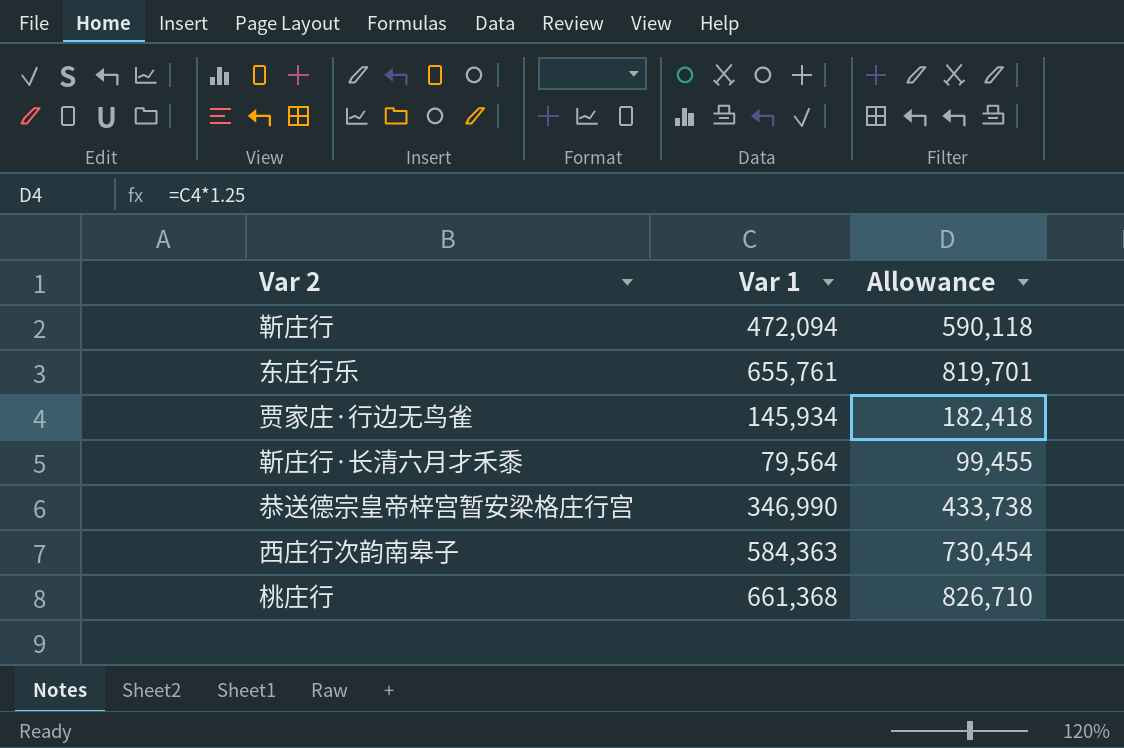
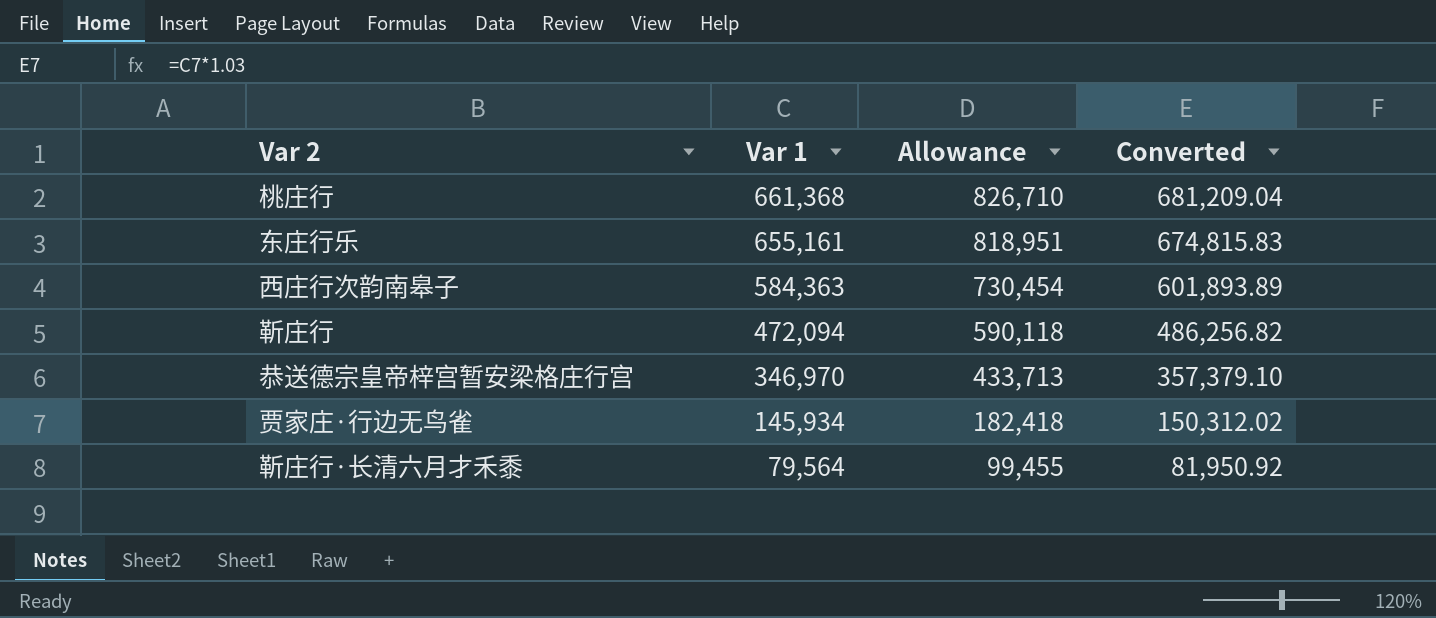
row order: none -> Var 1 descending
column Converted | formula: none -> [Var 1] * 1.03
东庄行乐 | Var 1: 655,761 -> 655,161
东庄行乐 | Allowance: 819,701 -> 818,951
恭送德宗皇帝梓宫暂安梁格庄行宫 | Var 1: 346,990 -> 346,970
恭送德宗皇帝梓宫暂安梁格庄行宫 | Allowance: 433,738 -> 433,713

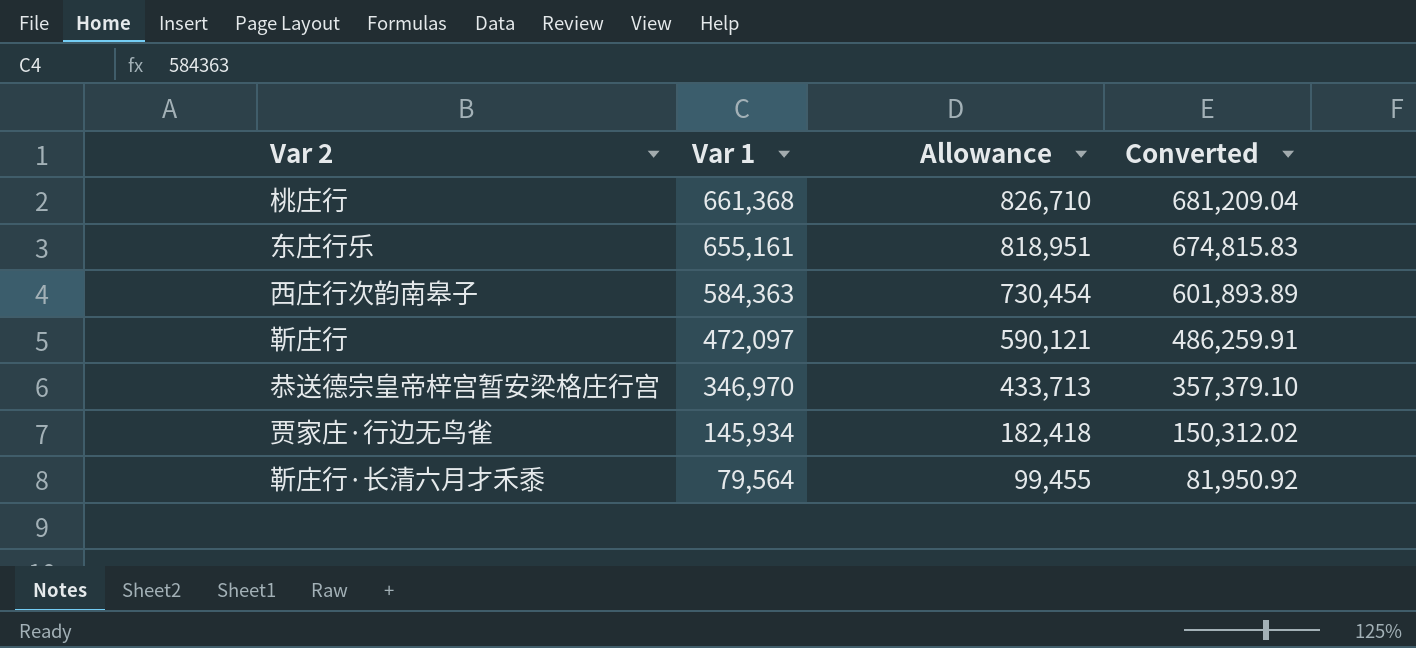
靳庄行 | Var 1: 472,094 -> 472,097
靳庄行 | Allowance: 590,118 -> 590,121
靳庄行 | Converted: 486,256.82 -> 486,259.91

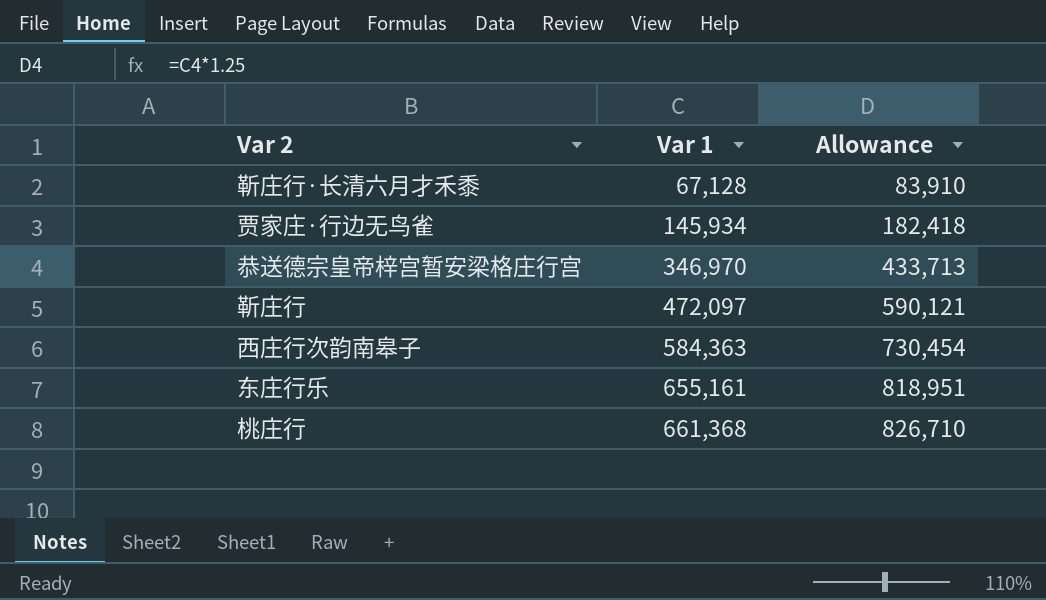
row order: Var 1 descending -> Var 1 ascending
column Converted | formula: [Var 1] * 1.03 -> none
靳庄行·长清六月才禾黍 | Var 1: 79,564 -> 67,128
靳庄行·长清六月才禾黍 | Allowance: 99,455 -> 83,910

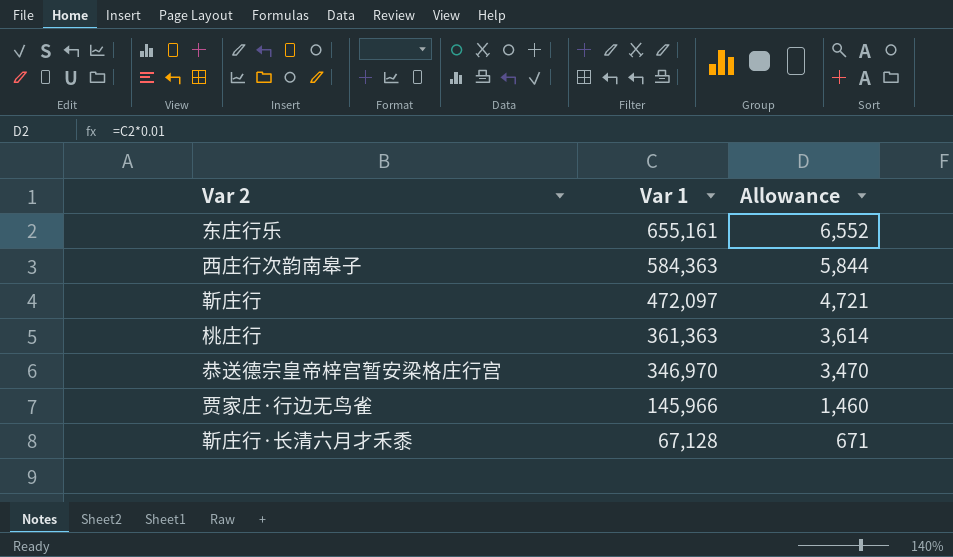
row order: Var 1 ascending -> Var 1 descending
column Allowance | formula: [Var 1] * 1.25 -> [Var 1] * 0.01
桃庄行 | Var 1: 661,368 -> 361,363
贾家庄·行边无鸟雀 | Var 1: 145,934 -> 145,966

